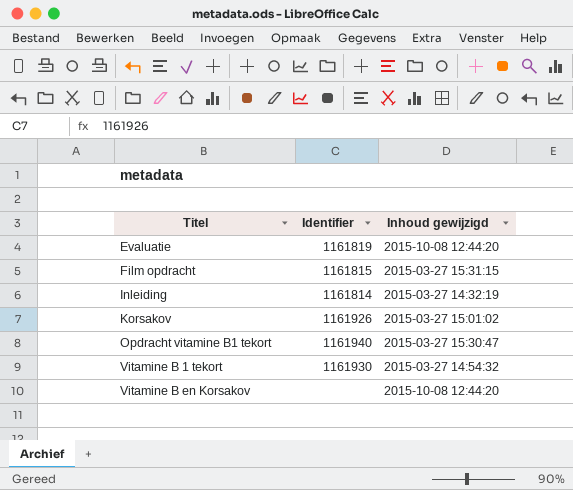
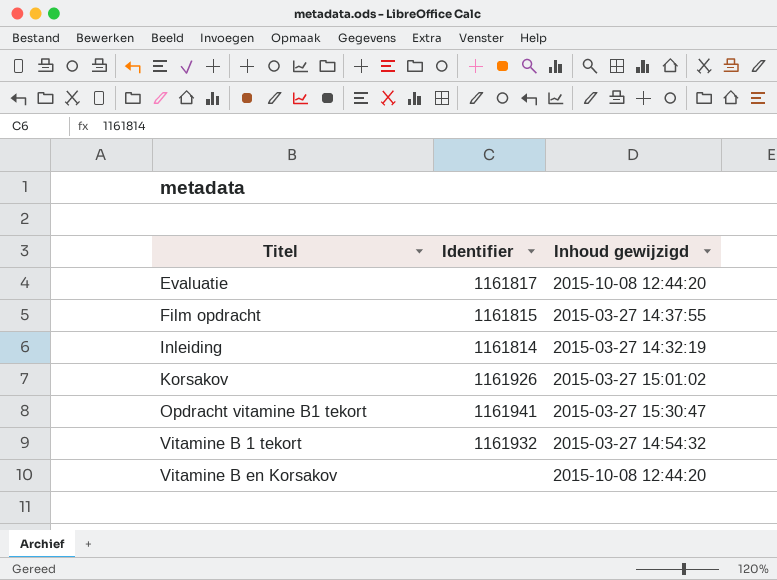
Evaluatie | Identifier: 1161819 -> 1161817
Film opdracht | Inhoud gewijzigd: 2015-03-27 15:31:15 -> 2015-03-27 14:37:55
Opdracht vitamine B1 tekort | Identifier: 1161940 -> 1161941
Vitamine B 1 tekort | Identifier: 1161930 -> 1161932

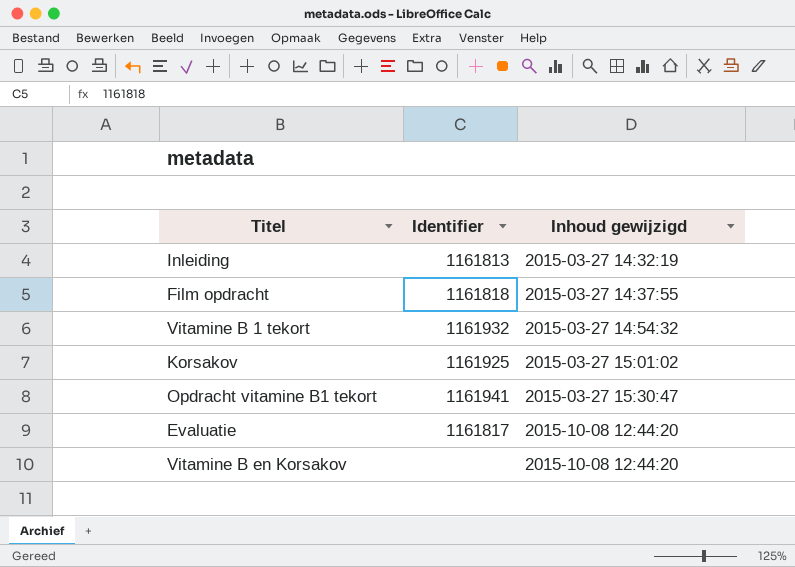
row order: Titel ascending -> Inhoud gewijzigd ascending
Inleiding | Identifier: 1161814 -> 1161813
Film opdracht | Identifier: 1161815 -> 1161818
Korsakov | Identifier: 1161926 -> 1161925

